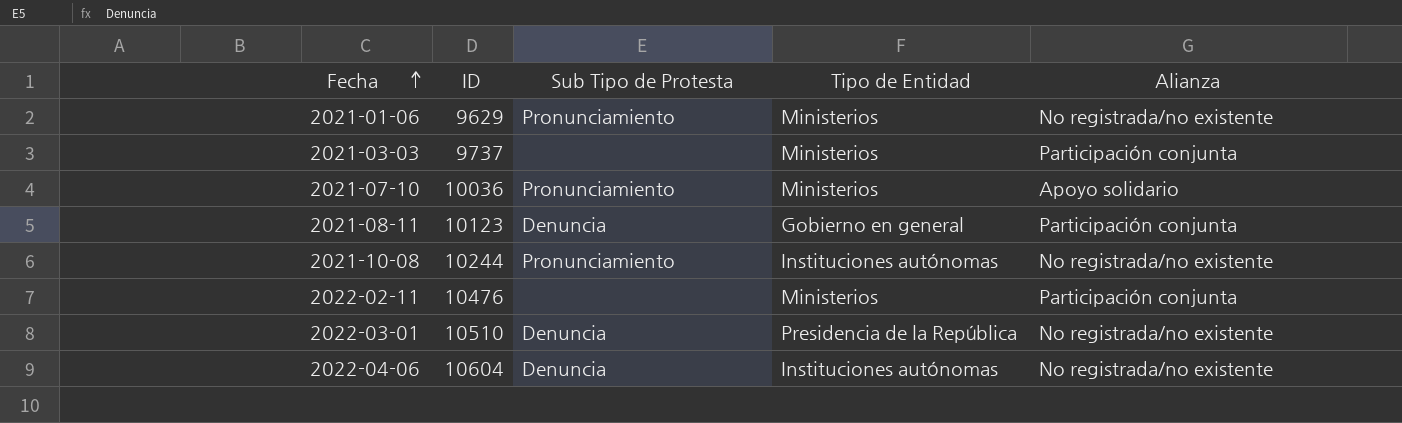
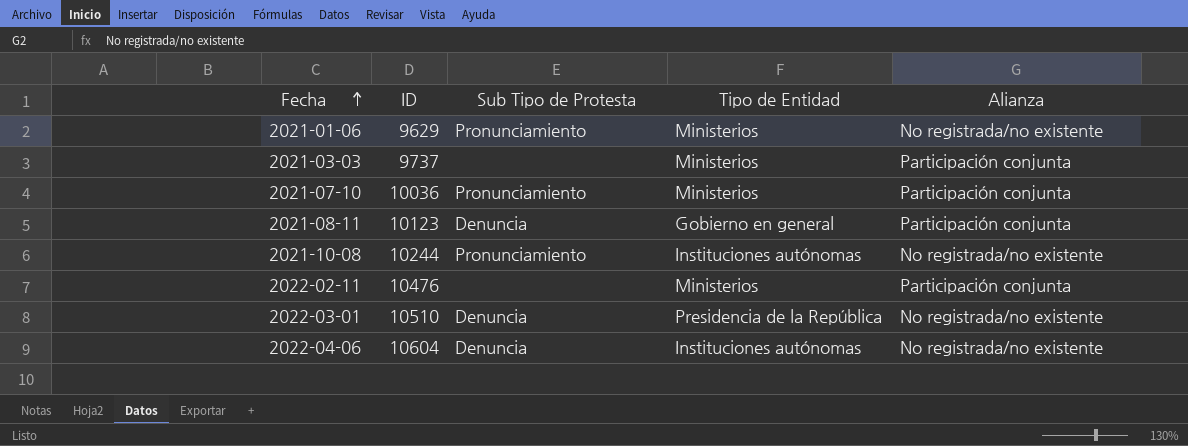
2021-07-10 | Alianza: Apoyo solidario -> Participación conjunta

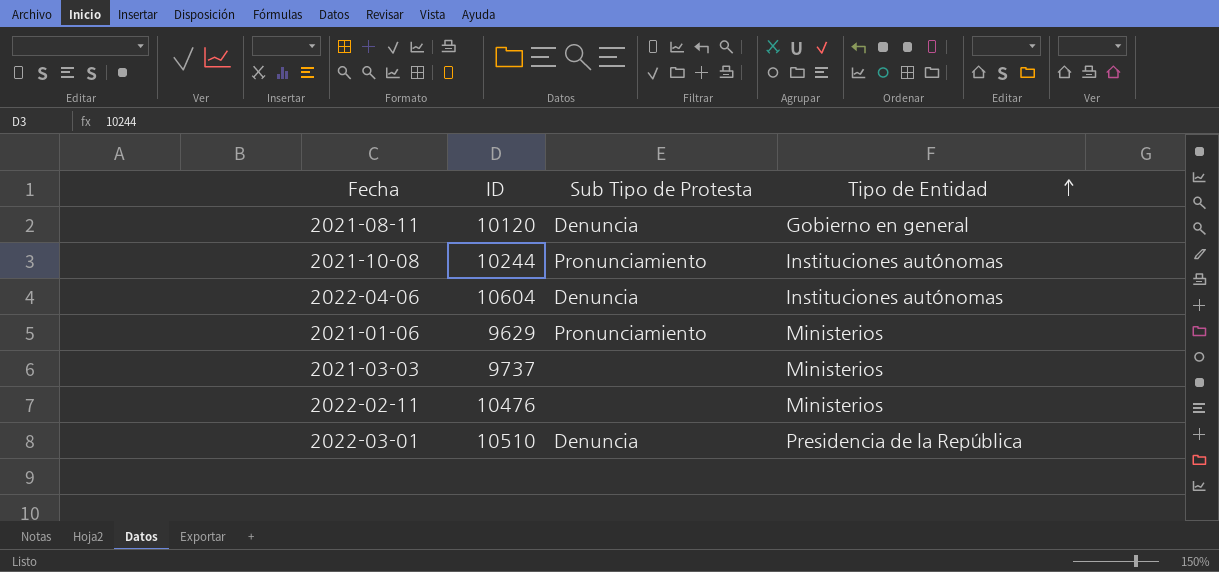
row order: Fecha ascending -> Tipo de Entidad ascending
column Alianza | position: 5 -> none
row 2021-07-10: 10036 | Pronunciamiento | Ministerios | Participación conjunta -> none
2021-08-11 | ID: 10123 -> 10120

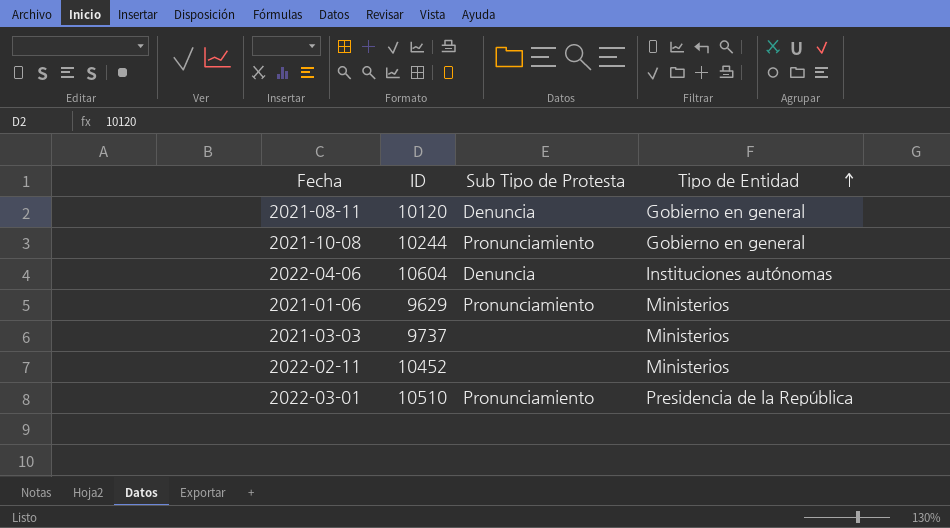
2021-10-08 | Tipo de Entidad: Instituciones autónomas -> Gobierno en general
2022-02-11 | ID: 10476 -> 10452
2022-03-01 | Sub Tipo de Protesta: Denuncia -> Pronunciamiento

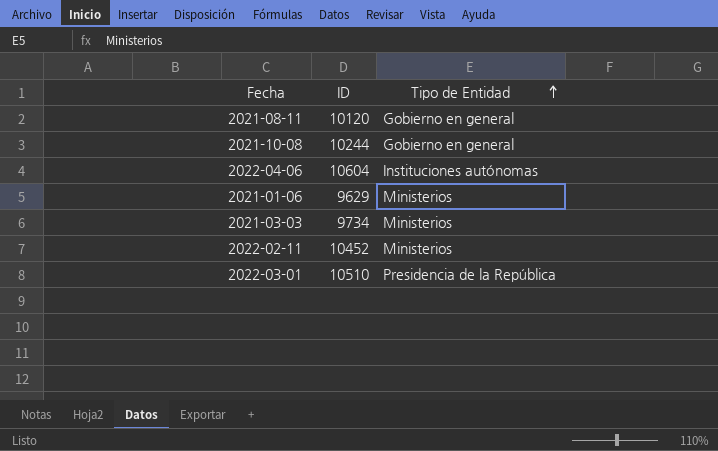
column Sub Tipo de Protesta | position: 3 -> none
2021-03-03 | ID: 9737 -> 9734

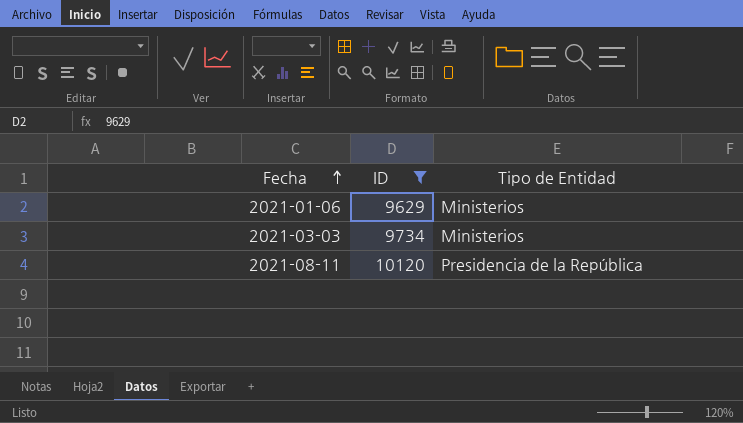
filter: none -> ID <= 10120
row order: Tipo de Entidad ascending -> Fecha ascending
2021-08-11 | Tipo de Entidad: Gobierno en general -> Presidencia de la República

